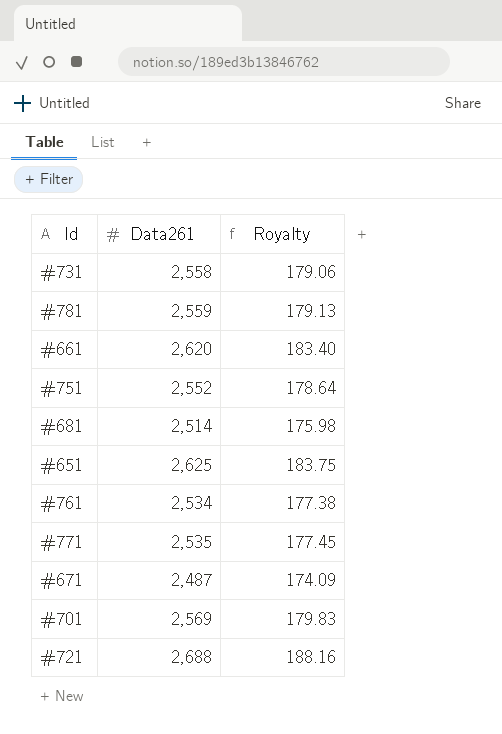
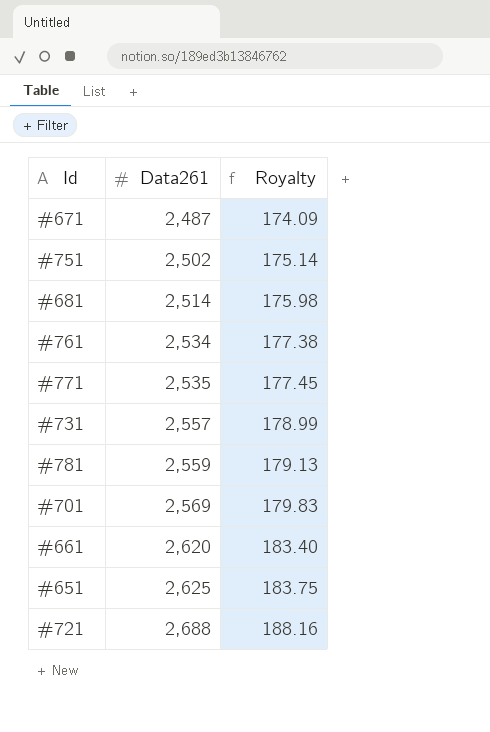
row order: none -> Data261 ascending
#751 | Data261: 2,552 -> 2,502
#751 | Royalty: 178.64 -> 175.14
#731 | Data261: 2,558 -> 2,557
#731 | Royalty: 179.06 -> 178.99

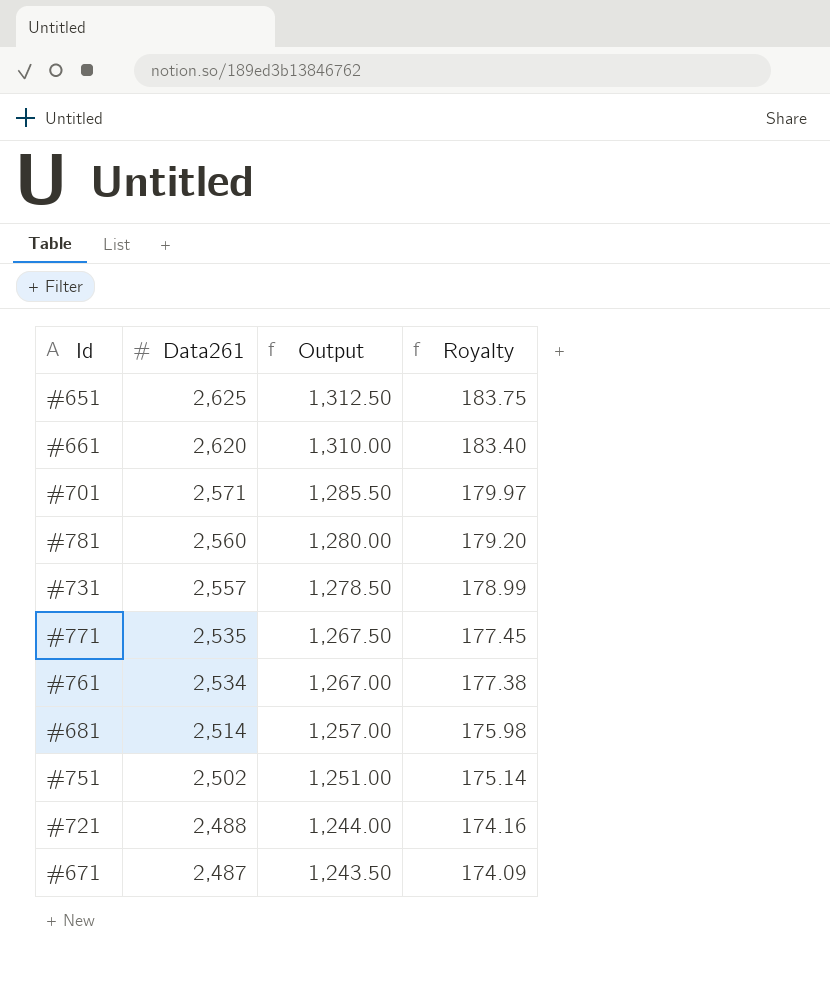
row order: Data261 ascending -> Data261 descending
column Output | formula: none -> [Data261] * 0.5
#701 | Data261: 2,569 -> 2,571
#701 | Royalty: 179.83 -> 179.97
#781 | Data261: 2,559 -> 2,560
#781 | Royalty: 179.13 -> 179.20
#721 | Data261: 2,688 -> 2,488
#721 | Royalty: 188.16 -> 174.16

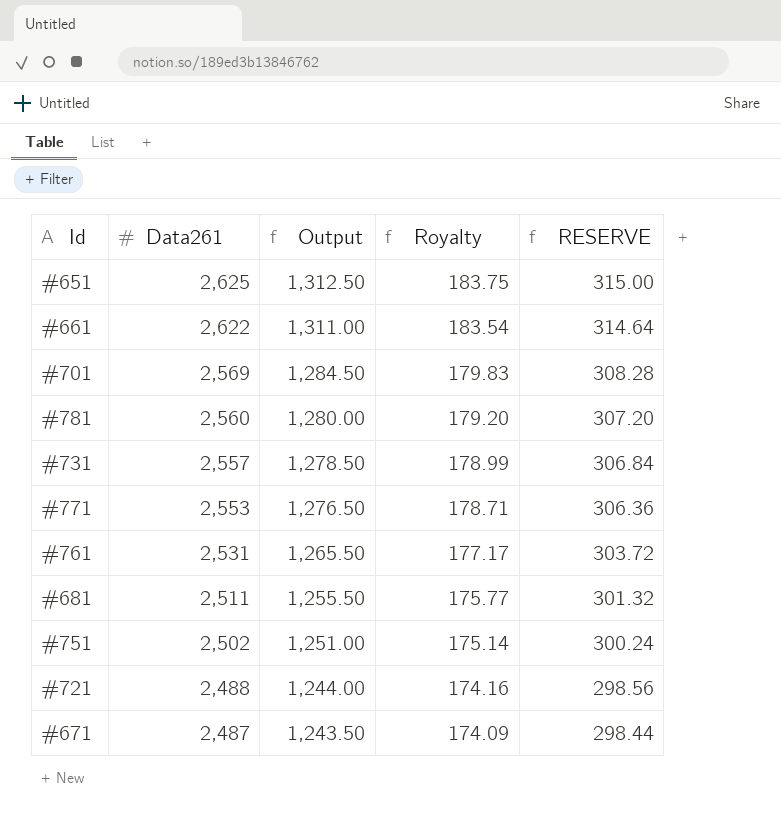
column RESERVE | formula: none -> [Data261] * 0.12
#661 | Data261: 2,620 -> 2,622
#661 | Output: 1,310.00 -> 1,311.00
#661 | Royalty: 183.40 -> 183.54
#701 | Data261: 2,571 -> 2,569
#701 | Output: 1,285.50 -> 1,284.50
#701 | Royalty: 179.97 -> 179.83
#771 | Data261: 2,535 -> 2,553
#771 | Output: 1,267.50 -> 1,276.50
#771 | Royalty: 177.45 -> 178.71
#761 | Data261: 2,534 -> 2,531
#761 | Output: 1,267.00 -> 1,265.50
#761 | Royalty: 177.38 -> 177.17
#681 | Data261: 2,514 -> 2,511
#681 | Output: 1,257.00 -> 1,255.50
#681 | Royalty: 175.98 -> 175.77

